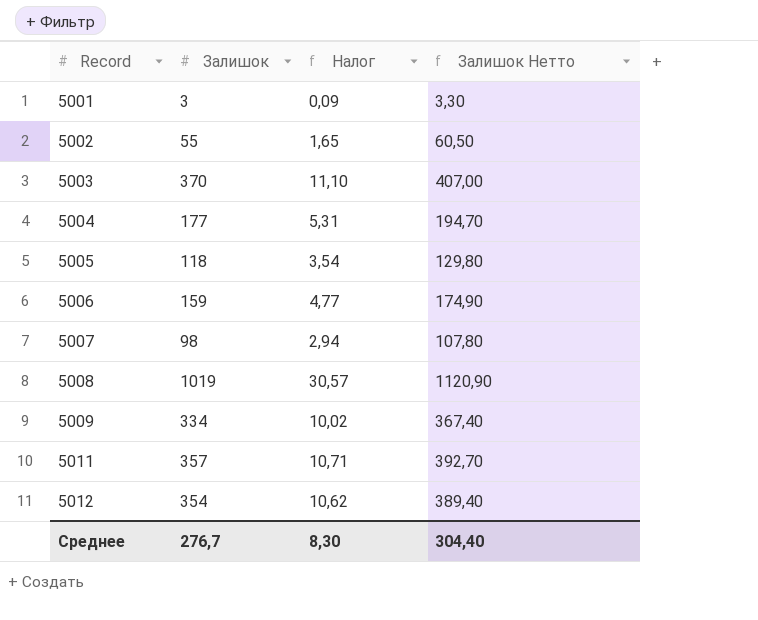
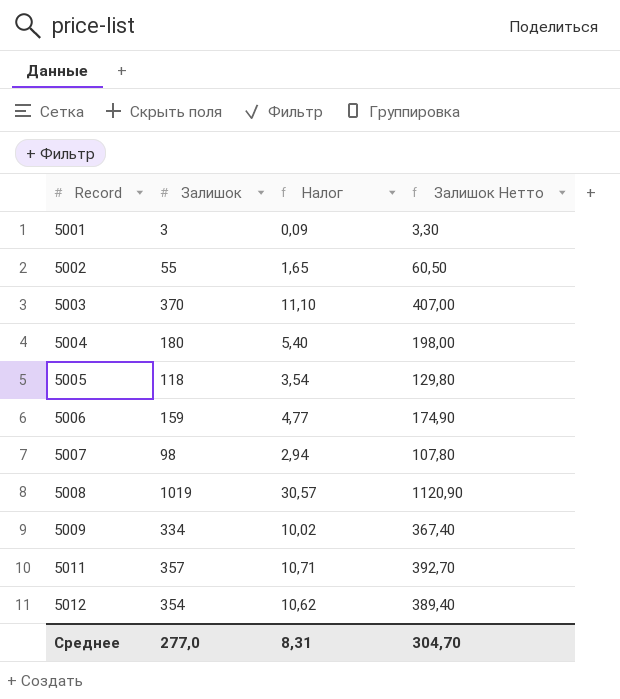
5004 | Залишок: 177 -> 180
5004 | Налог: 5,31 -> 5,40
5004 | Залишок Нетто: 194,70 -> 198,00
Среднее | Залишок: 276,7 -> 277,0
Среднее | Налог: 8,30 -> 8,31
Среднее | Залишок Нетто: 304,40 -> 304,70

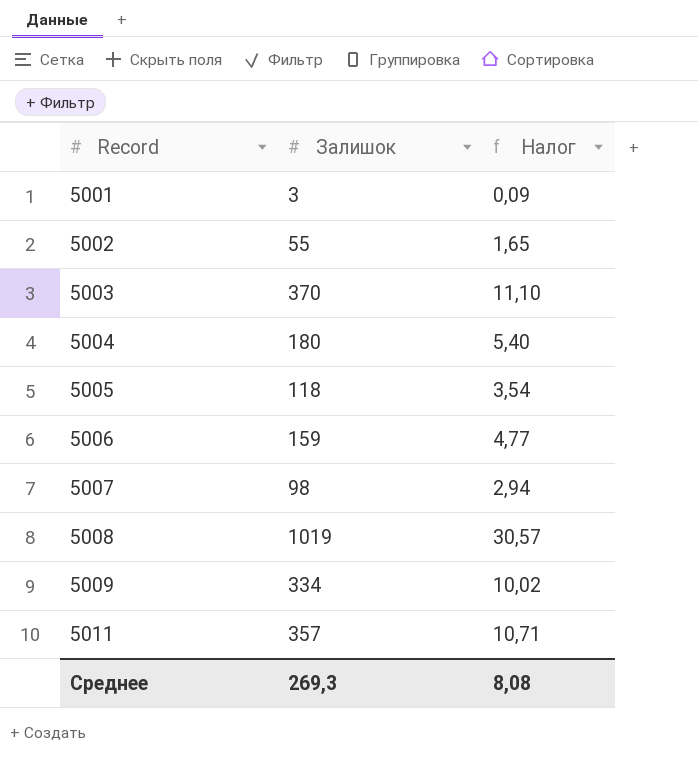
column Залишок Нетто | formula: [Залишок] * 1,1 -> none
row 5012: 354 | 10,62 | 389,40 -> none
Среднее | Залишок: 277,0 -> 269,3
Среднее | Налог: 8,31 -> 8,08

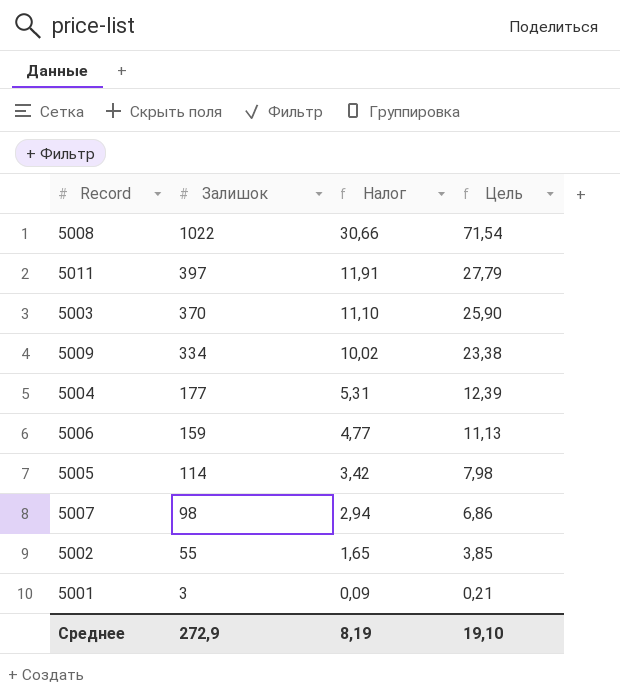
row order: Record ascending -> Залишок descending
column Цель | formula: none -> [Залишок] * 0,07
5008 | Залишок: 1019 -> 1022
5008 | Налог: 30,57 -> 30,66
5011 | Залишок: 357 -> 397
5011 | Налог: 10,71 -> 11,91
5004 | Залишок: 180 -> 177
5004 | Налог: 5,40 -> 5,31
5005 | Залишок: 118 -> 114
5005 | Налог: 3,54 -> 3,42
Среднее | Залишок: 269,3 -> 272,9
Среднее | Налог: 8,08 -> 8,19

